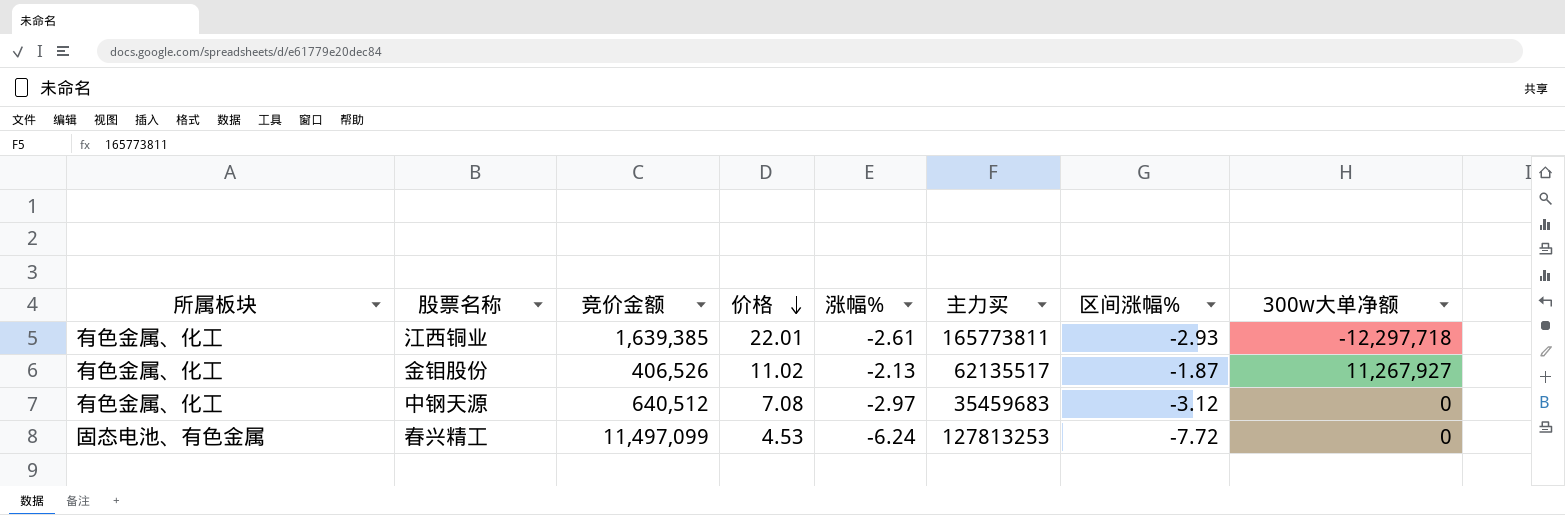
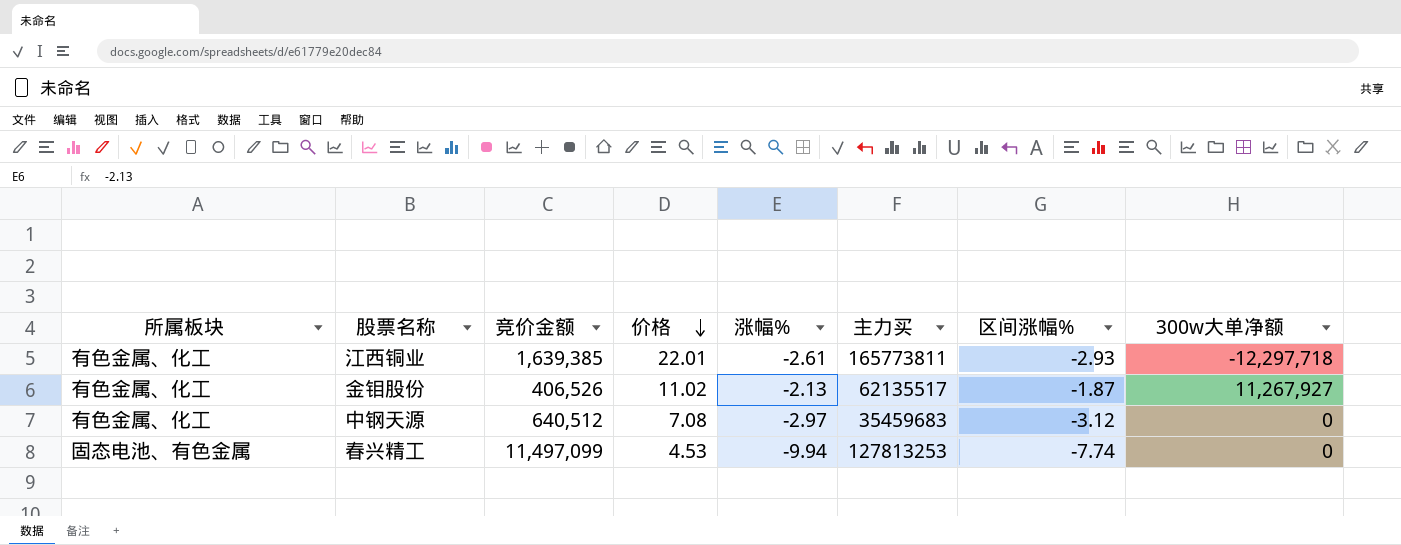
春兴精工 | 涨幅%: -6.24 -> -9.94
春兴精工 | 区间涨幅%: -7.72 -> -7.74

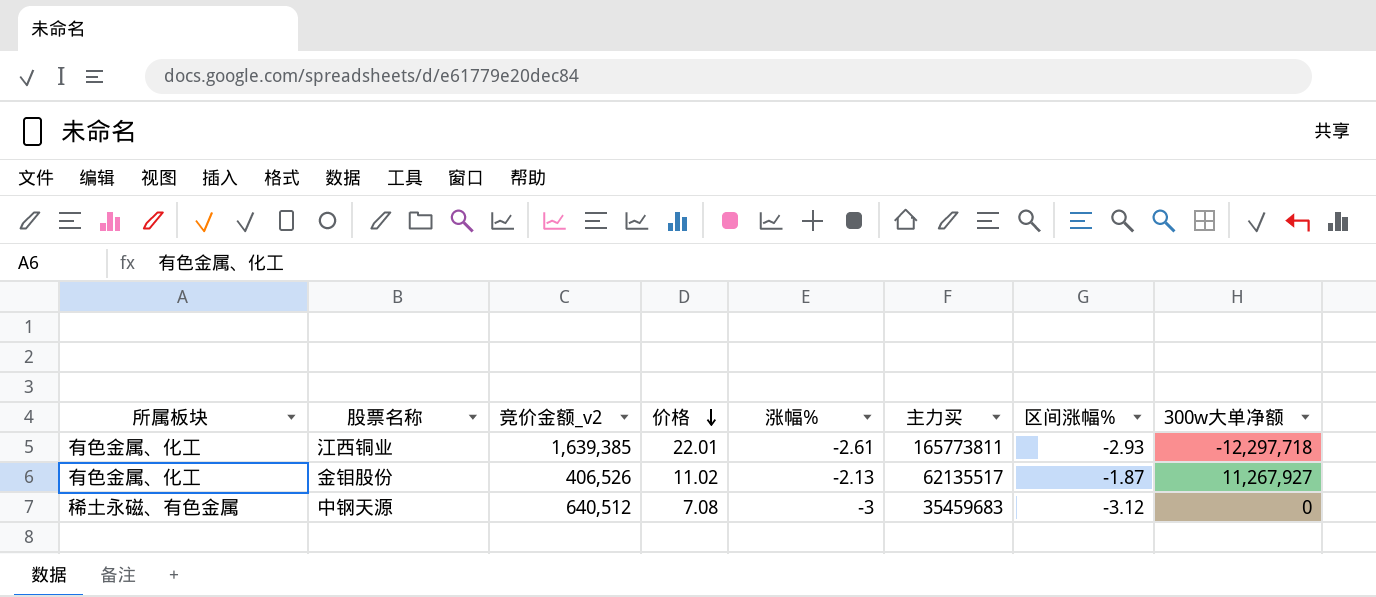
column name: 竞价金额 -> 竞价金额_v2
row 春兴精工: 固态电池、有色金属 | 11,497,099 | 4.53 | -9.94 | 127813253 | -7.74 | 0 -> none
中钢天源 | 所属板块: 有色金属、化工 -> 稀土永磁、有色金属
中钢天源 | 涨幅%: -2.97 -> -3

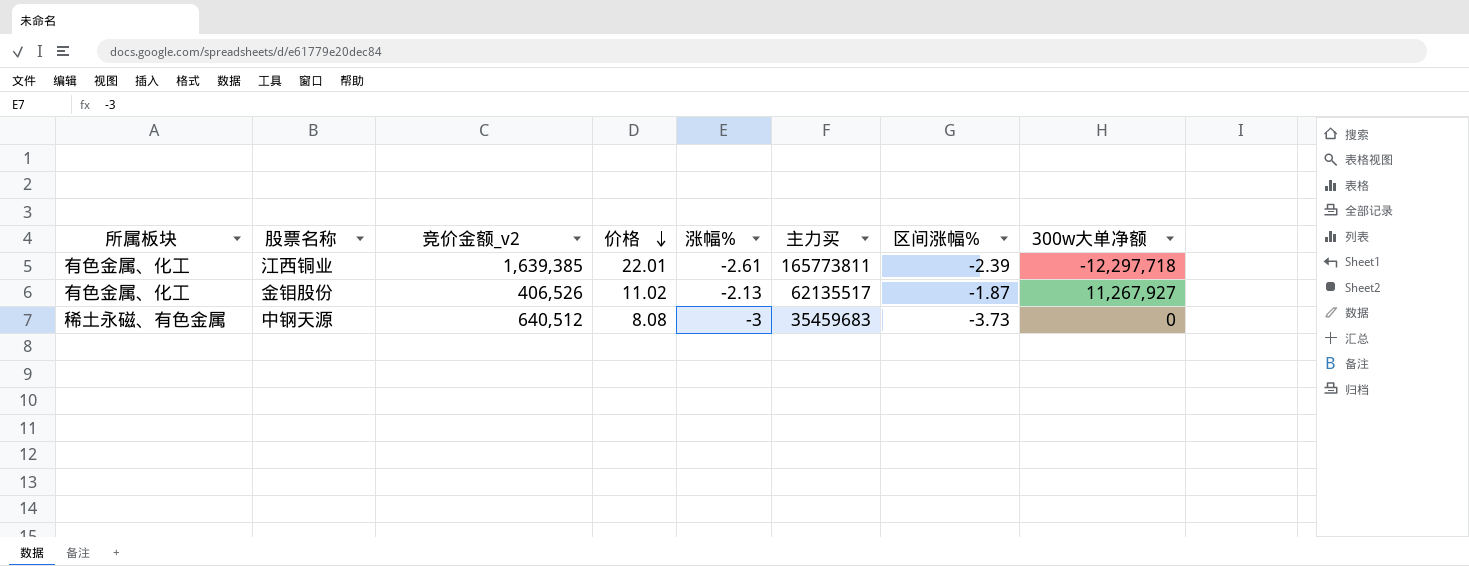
江西铜业 | 区间涨幅%: -2.93 -> -2.39
中钢天源 | 价格: 7.08 -> 8.08
中钢天源 | 区间涨幅%: -3.12 -> -3.73

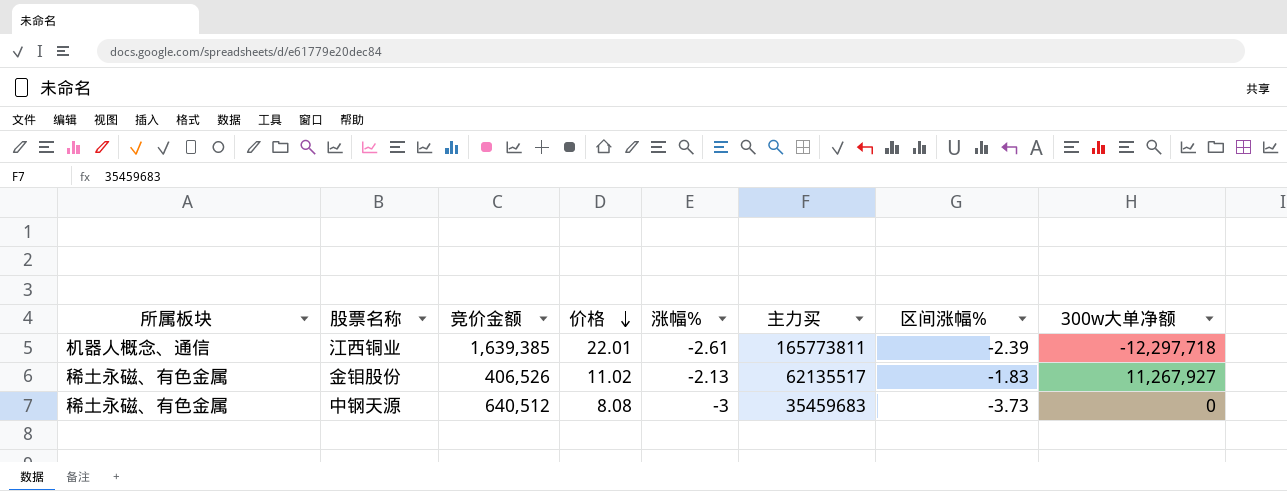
column name: 竞价金额_v2 -> 竞价金额
江西铜业 | 所属板块: 有色金属、化工 -> 机器人概念、通信
金钼股份 | 所属板块: 有色金属、化工 -> 稀土永磁、有色金属
金钼股份 | 区间涨幅%: -1.87 -> -1.83

